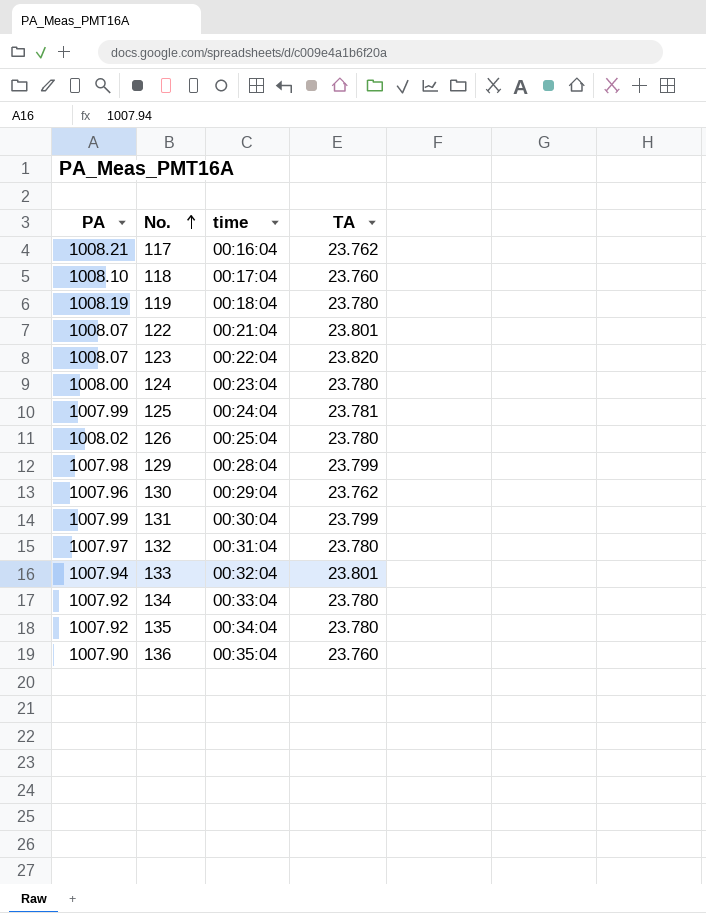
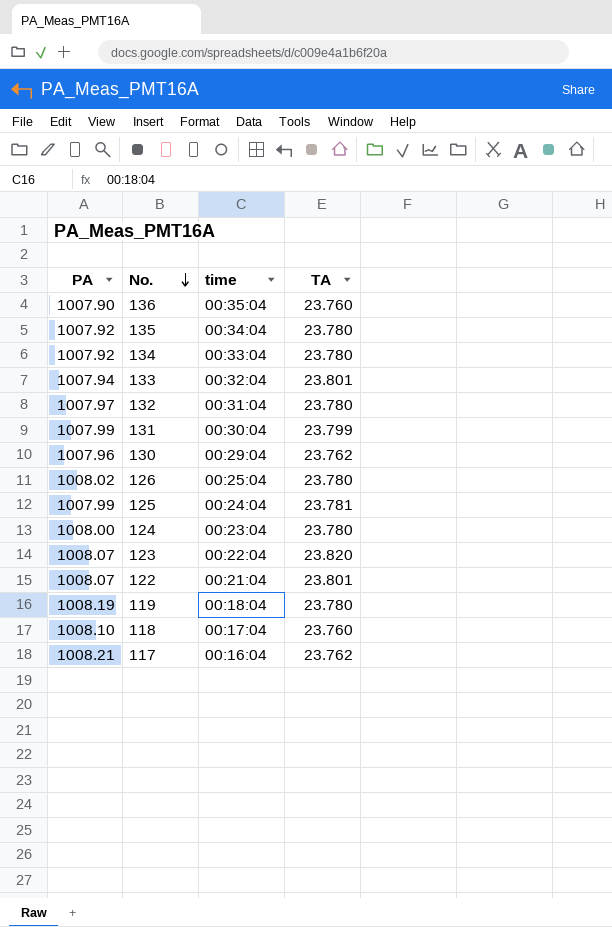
row order: No. ascending -> No. descending
row 129: 1007.98 | 00:28:04 | 23.799 -> none

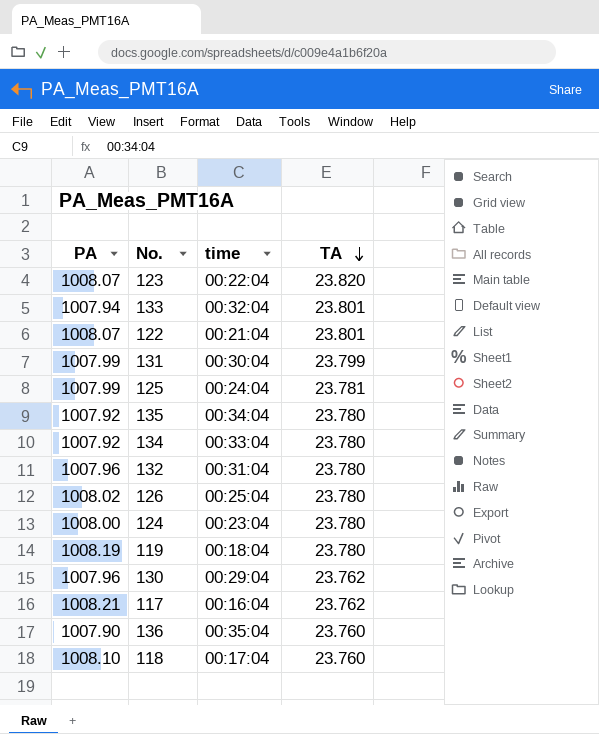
row order: No. descending -> TA descending
132 | PA: 1007.97 -> 1007.96

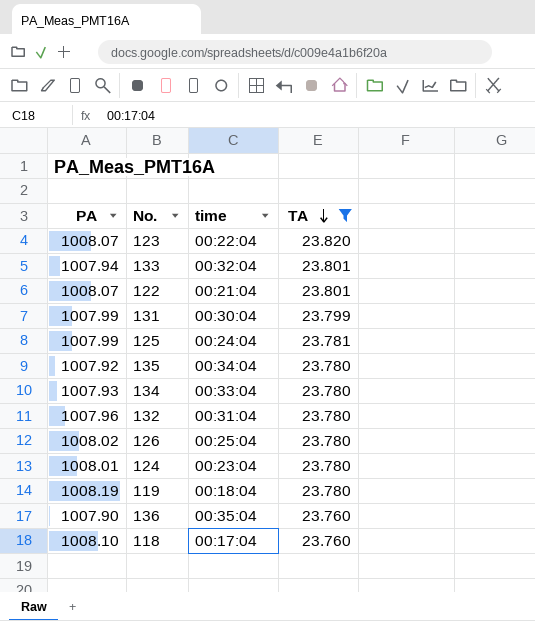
filter: none -> TA != 23.762
134 | PA: 1007.92 -> 1007.93
124 | PA: 1008.00 -> 1008.01

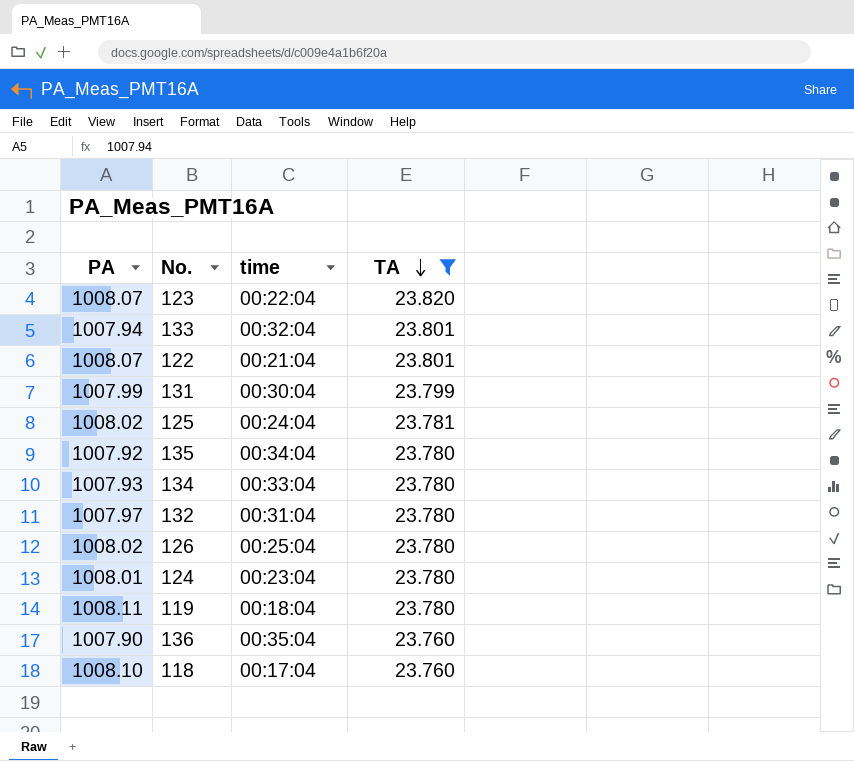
125 | PA: 1007.99 -> 1008.02
132 | PA: 1007.96 -> 1007.97
119 | PA: 1008.19 -> 1008.11

